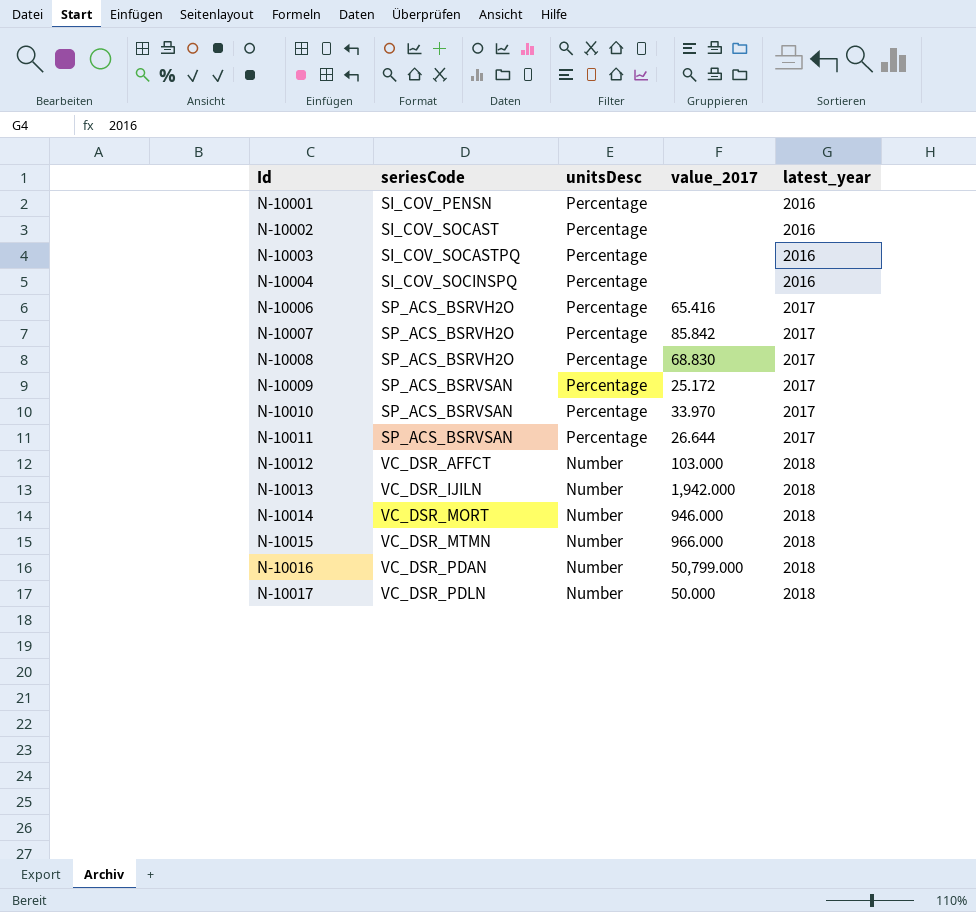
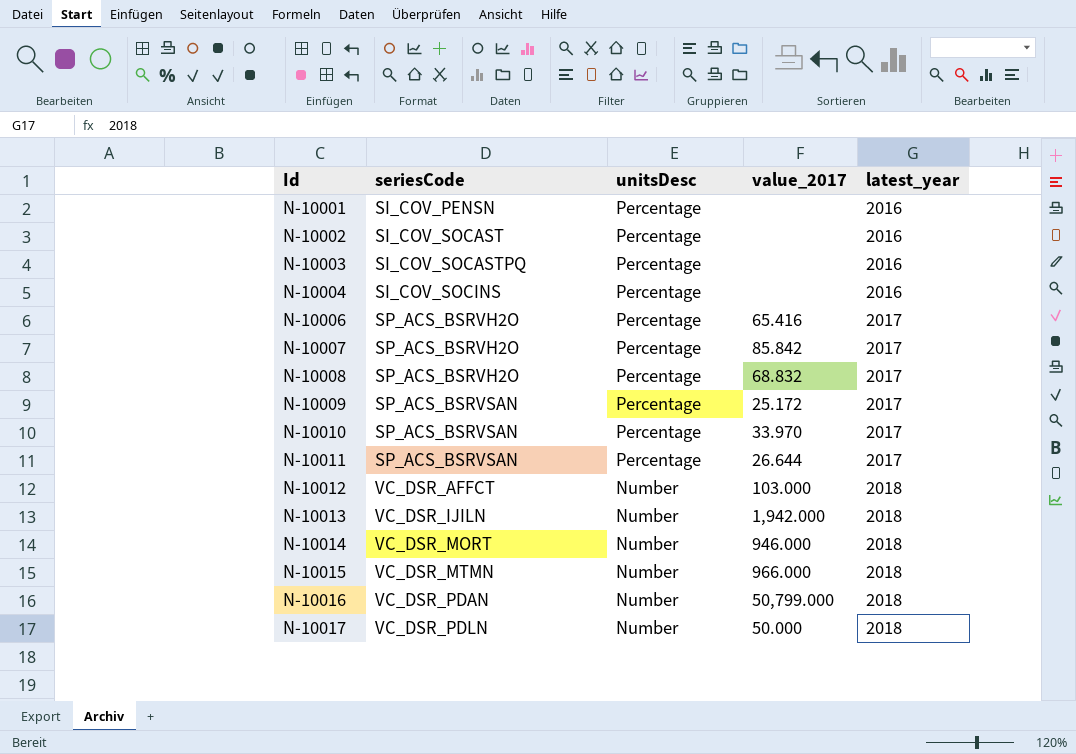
N-10004 | seriesCode: SI_COV_SOCINSPQ -> SI_COV_SOCINS
N-10008 | value_2017: 68.830 -> 68.832

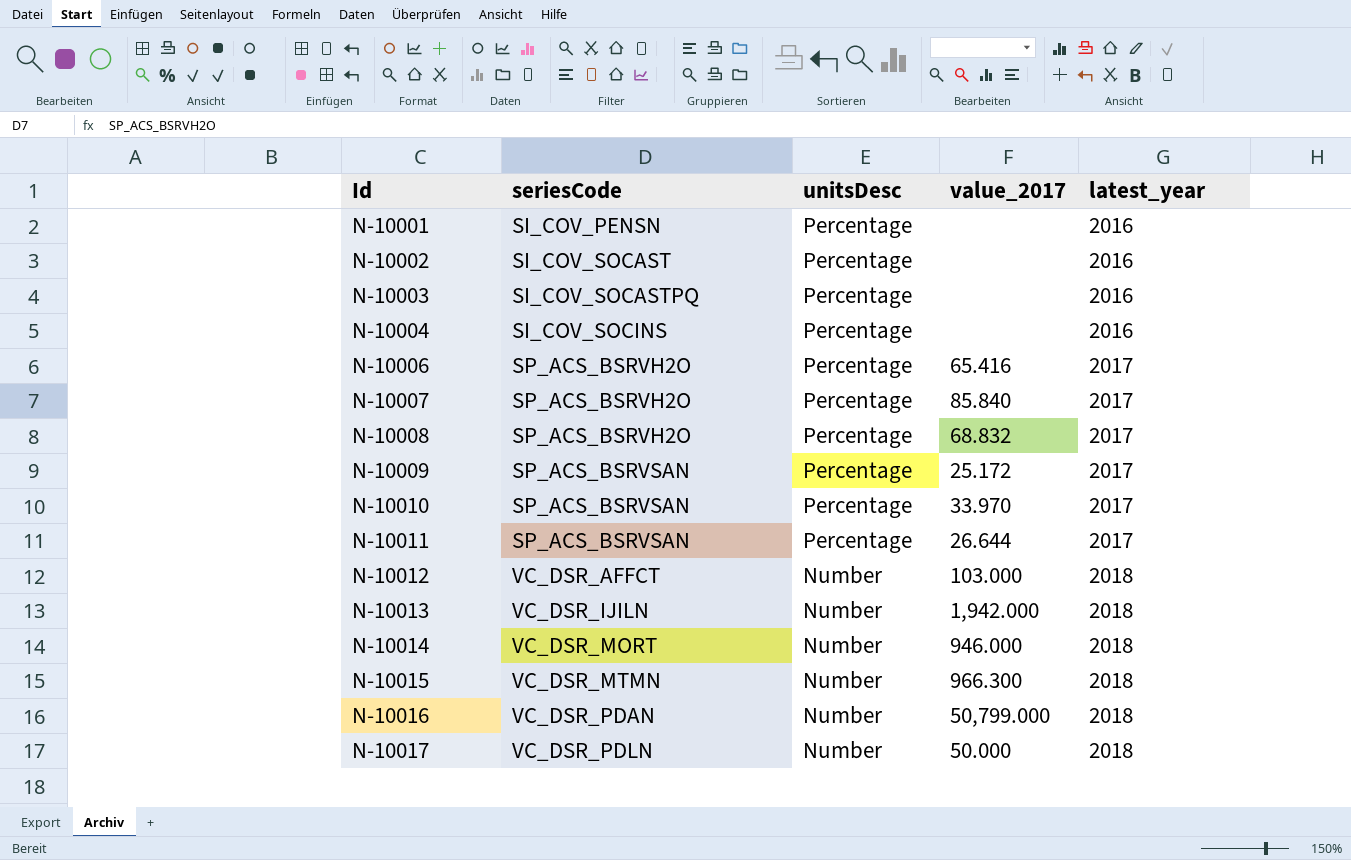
N-10007 | value_2017: 85.842 -> 85.840
N-10015 | value_2017: 966.000 -> 966.300

